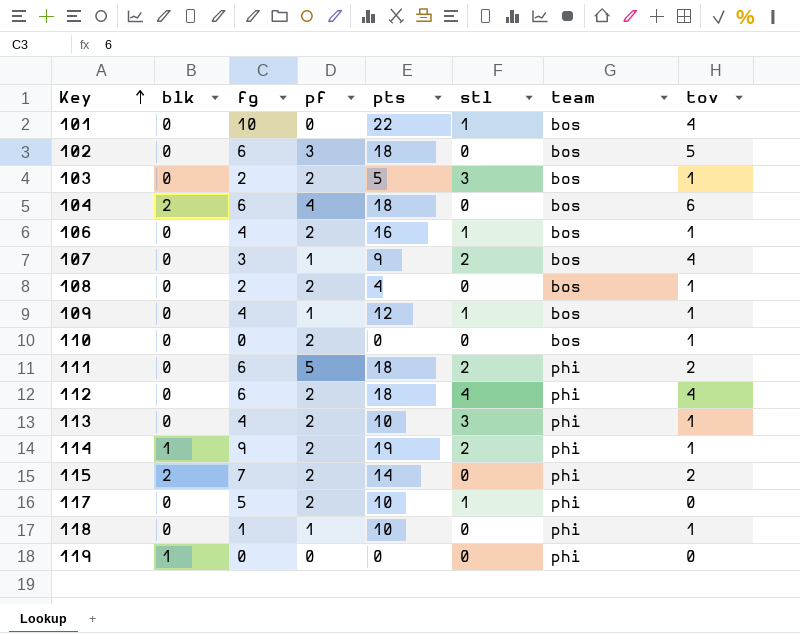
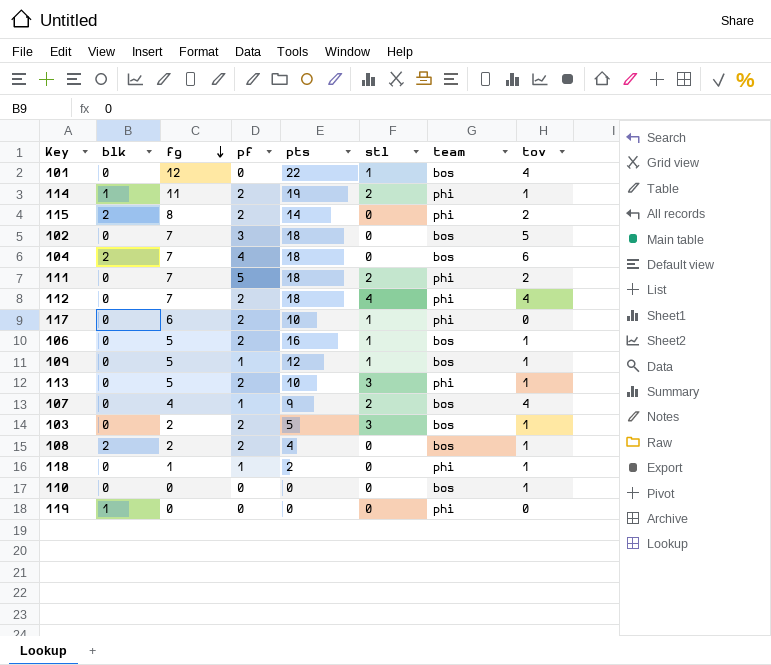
row order: Key ascending -> fg descending
101 | fg: 10 -> 12
114 | fg: 9 -> 11
115 | fg: 7 -> 8
102 | fg: 6 -> 7
104 | fg: 6 -> 7
111 | fg: 6 -> 7
112 | fg: 6 -> 7
117 | fg: 5 -> 6
106 | fg: 4 -> 5
109 | fg: 4 -> 5
113 | fg: 4 -> 5
107 | fg: 3 -> 4
108 | blk: 0 -> 2
118 | pts: 10 -> 2
110 | pf: 2 -> 0

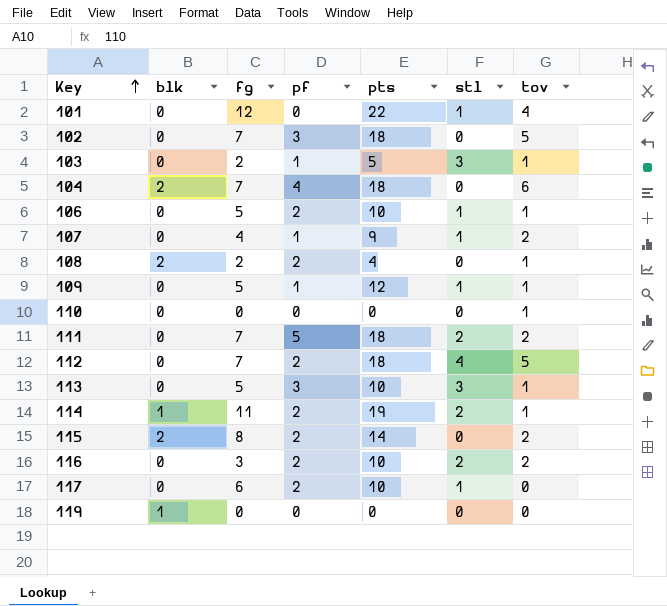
row order: fg descending -> Key ascending
column team | position: 7 -> none
row 118: 0 | 1 | 1 | 2 | 0 | phi | 1 -> none
103 | pf: 2 -> 1
106 | pts: 16 -> 10
107 | stl: 2 -> 1
107 | tov: 4 -> 2
112 | tov: 4 -> 5
113 | pf: 2 -> 3
row 116: none -> 0 | 3 | 2 | 10 | 2 | 2

